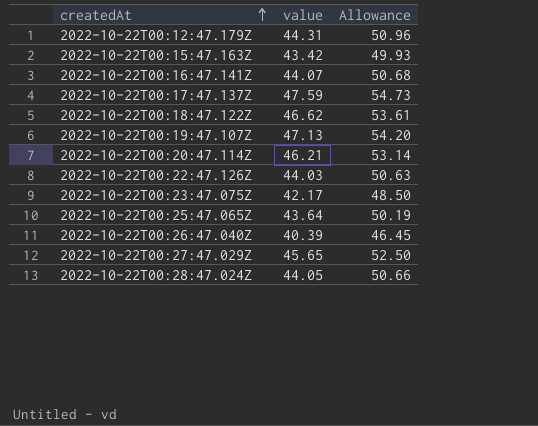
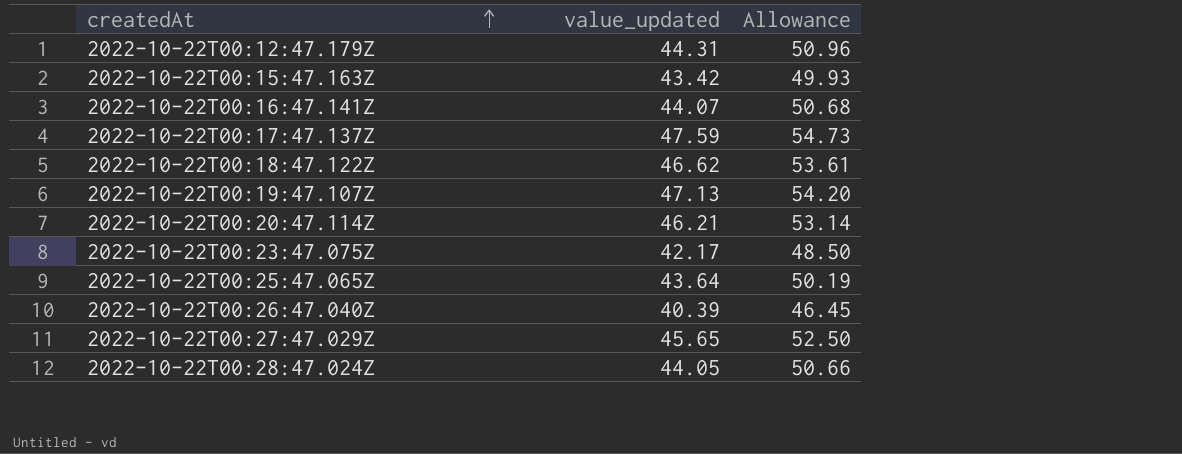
column name: value -> value_updated
row 2022-10-22T00:22:47.126Z: 44.03 | 50.63 -> none

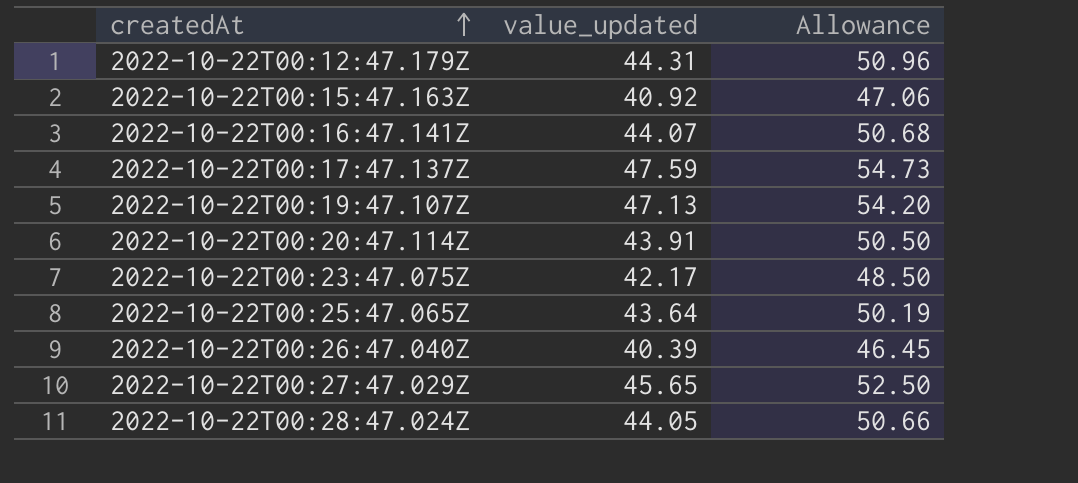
row 2022-10-22T00:18:47.122Z: 46.62 | 53.61 -> none
2022-10-22T00:15:47.163Z | value_updated: 43.42 -> 40.92
2022-10-22T00:15:47.163Z | Allowance: 49.93 -> 47.06
2022-10-22T00:20:47.114Z | value_updated: 46.21 -> 43.91
2022-10-22T00:20:47.114Z | Allowance: 53.14 -> 50.50

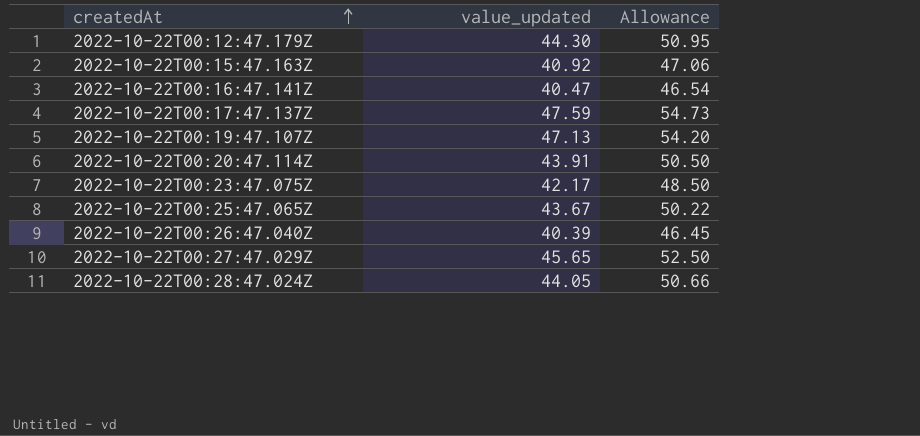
2022-10-22T00:12:47.179Z | value_updated: 44.31 -> 44.30
2022-10-22T00:12:47.179Z | Allowance: 50.96 -> 50.95
2022-10-22T00:16:47.141Z | value_updated: 44.07 -> 40.47
2022-10-22T00:16:47.141Z | Allowance: 50.68 -> 46.54
2022-10-22T00:25:47.065Z | value_updated: 43.64 -> 43.67
2022-10-22T00:25:47.065Z | Allowance: 50.19 -> 50.22

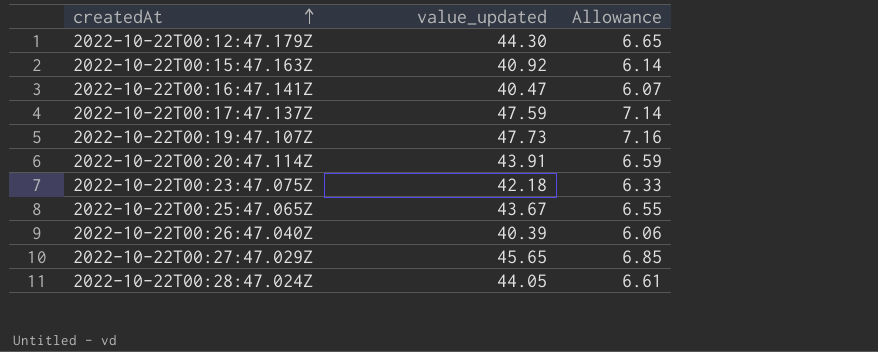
column Allowance | formula: [value_updated] * 1.15 -> [value_updated] * 0.15
2022-10-22T00:19:47.107Z | value_updated: 47.13 -> 47.73
2022-10-22T00:23:47.075Z | value_updated: 42.17 -> 42.18

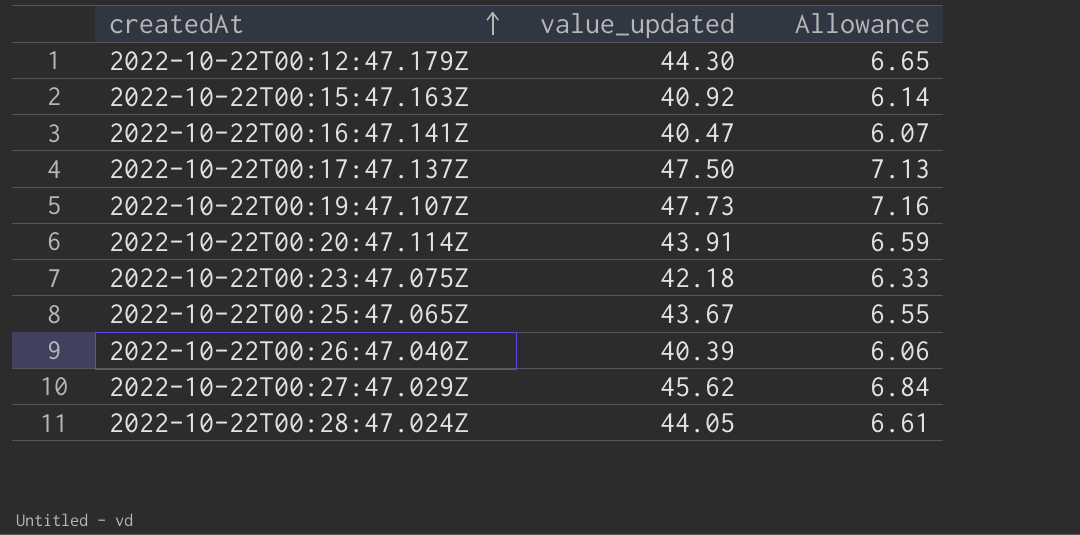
2022-10-22T00:17:47.137Z | value_updated: 47.59 -> 47.50
2022-10-22T00:17:47.137Z | Allowance: 7.14 -> 7.13
2022-10-22T00:27:47.029Z | value_updated: 45.65 -> 45.62
2022-10-22T00:27:47.029Z | Allowance: 6.85 -> 6.84

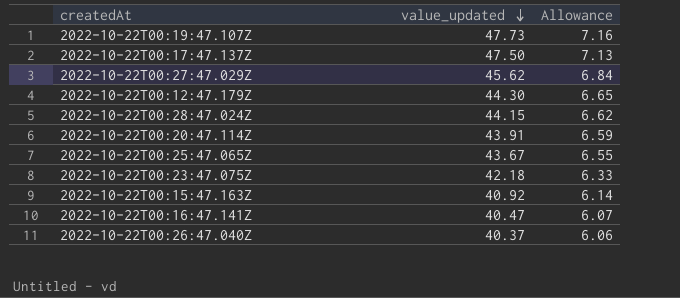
row order: createdAt ascending -> value_updated descending
2022-10-22T00:28:47.024Z | value_updated: 44.05 -> 44.15
2022-10-22T00:28:47.024Z | Allowance: 6.61 -> 6.62
2022-10-22T00:26:47.040Z | value_updated: 40.39 -> 40.37

